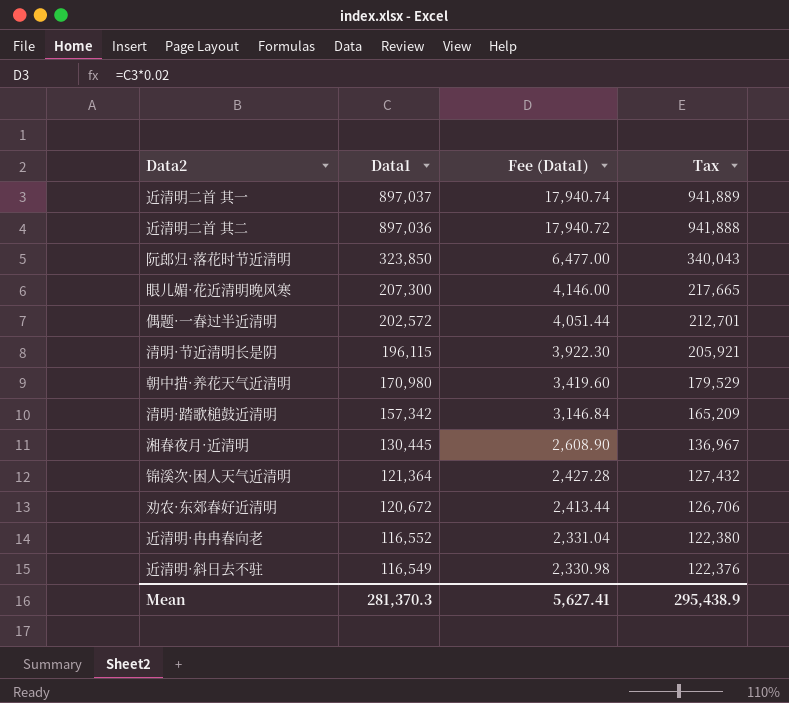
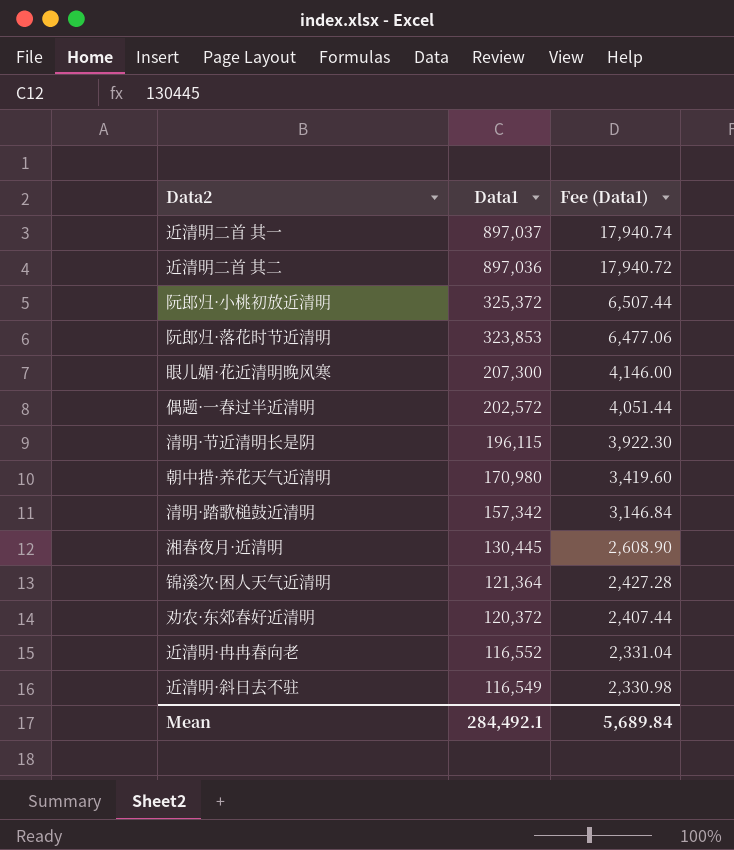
column Tax | formula: [Data1] * 1.05 -> none
row 阮郎归·小桃初放近清明: none -> 325,372 | 6,507.44
阮郎归·落花时节近清明 | Data1: 323,850 -> 323,853
阮郎归·落花时节近清明 | Fee (Data1): 6,477.00 -> 6,477.06
劝农·东郊春好近清明 | Data1: 120,672 -> 120,372
劝农·东郊春好近清明 | Fee (Data1): 2,413.44 -> 2,407.44
Mean | Data1: 281,370.3 -> 284,492.1
Mean | Fee (Data1): 5,627.41 -> 5,689.84

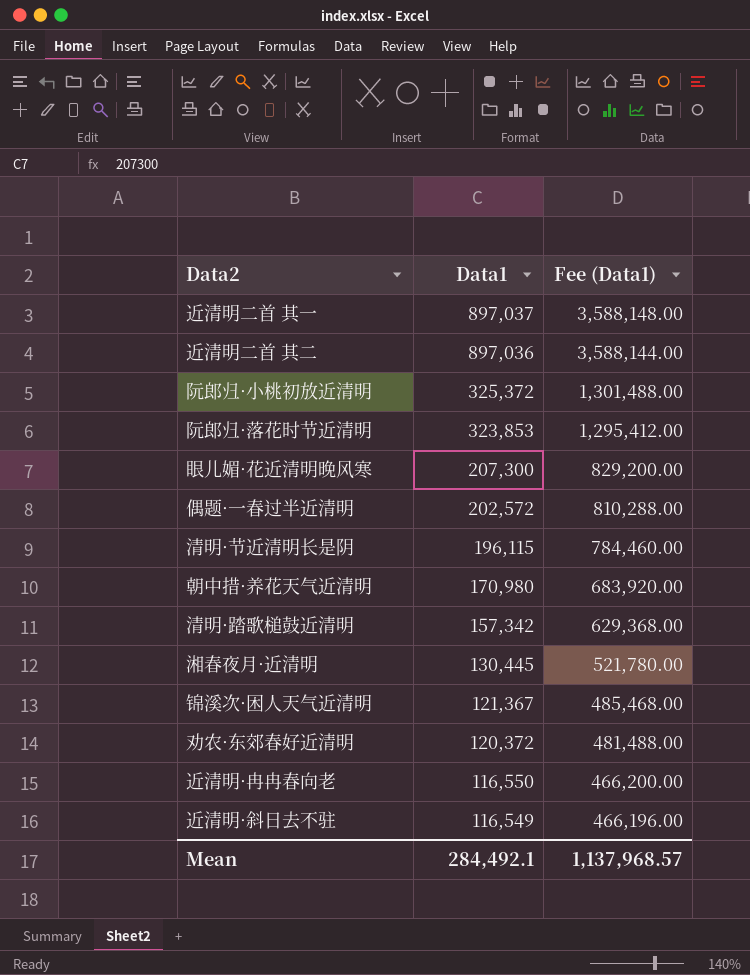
column Fee (Data1) | formula: [Data1] * 0.02 -> [Data1] * 4
锦溪次·困人天气近清明 | Data1: 121,364 -> 121,367
近清明·冉冉春向老 | Data1: 116,552 -> 116,550
Mean | Fee (Data1): 5,689.84 -> 1,137,968.57

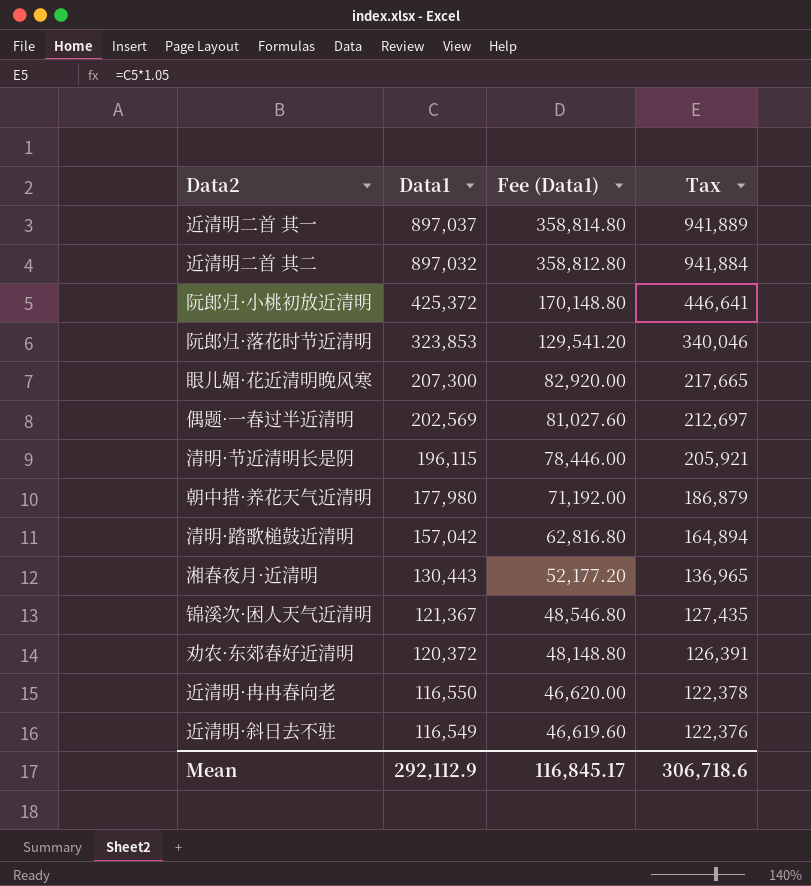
column Fee (Data1) | formula: [Data1] * 4 -> [Data1] * 0.4
column Tax | formula: none -> [Data1] * 1.05
近清明二首 其二 | Data1: 897,036 -> 897,032
阮郎归·小桃初放近清明 | Data1: 325,372 -> 425,372
偶题·一春过半近清明 | Data1: 202,572 -> 202,569
朝中措·养花天气近清明 | Data1: 170,980 -> 177,980
清明·踏歌槌鼓近清明 | Data1: 157,342 -> 157,042
湘春夜月·近清明 | Data1: 130,445 -> 130,443
Mean | Data1: 284,492.1 -> 292,112.9
Mean | Fee (Data1): 1,137,968.57 -> 116,845.17

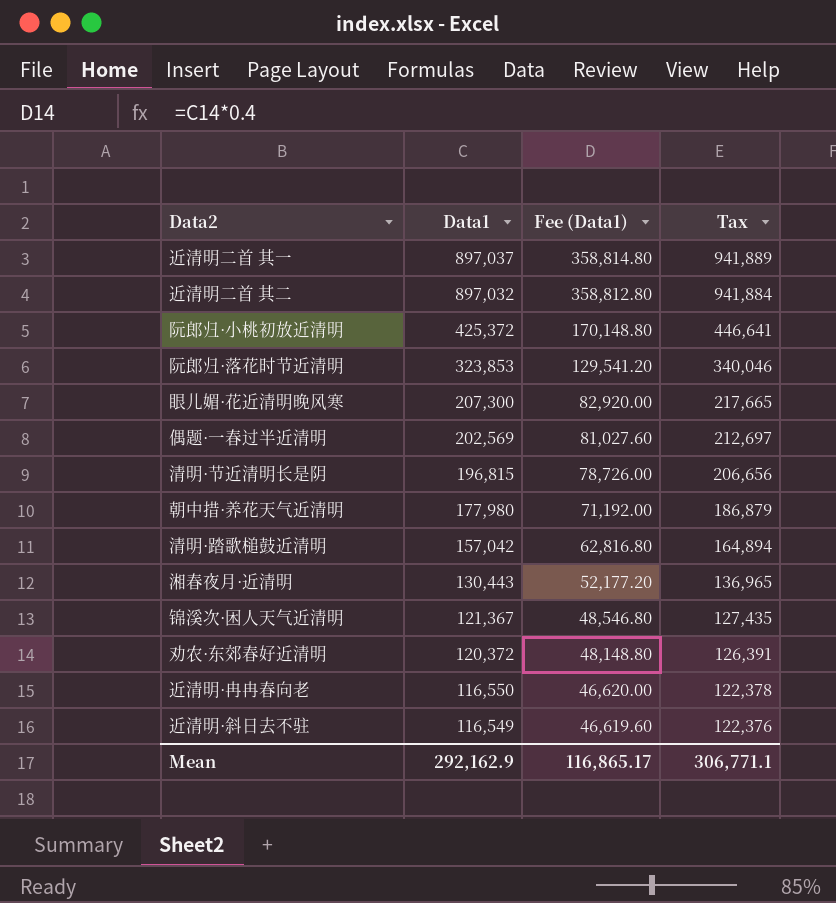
清明·节近清明长是阴 | Data1: 196,115 -> 196,815
清明·节近清明长是阴 | Fee (Data1): 78,446.00 -> 78,726.00
清明·节近清明长是阴 | Tax: 205,921 -> 206,656
Mean | Data1: 292,112.9 -> 292,162.9
Mean | Fee (Data1): 116,845.17 -> 116,865.17
Mean | Tax: 306,718.6 -> 306,771.1

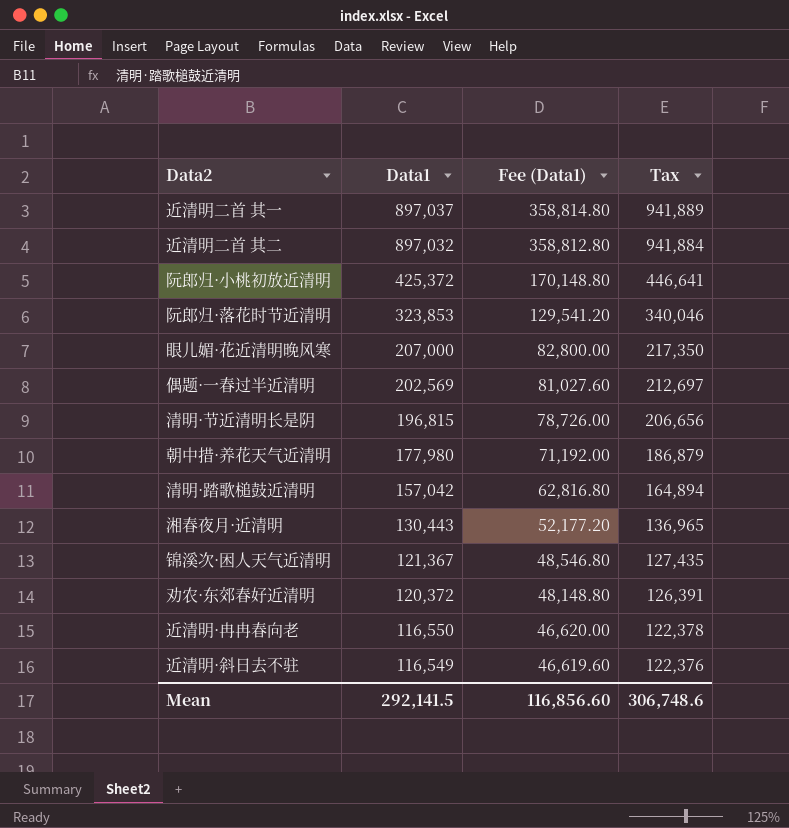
眼儿媚·花近清明晚风寒 | Data1: 207,300 -> 207,000
眼儿媚·花近清明晚风寒 | Fee (Data1): 82,920.00 -> 82,800.00
眼儿媚·花近清明晚风寒 | Tax: 217,665 -> 217,350
Mean | Data1: 292,162.9 -> 292,141.5
Mean | Fee (Data1): 116,865.17 -> 116,856.60
Mean | Tax: 306,771.1 -> 306,748.6

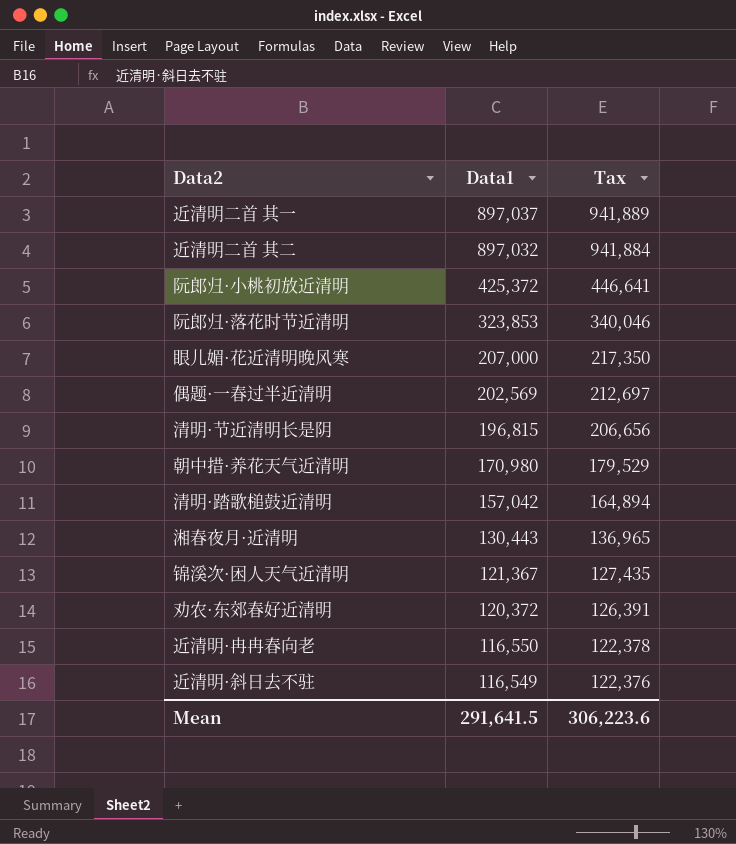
column Fee (Data1) | formula: [Data1] * 0.4 -> none
朝中措·养花天气近清明 | Data1: 177,980 -> 170,980
朝中措·养花天气近清明 | Tax: 186,879 -> 179,529
Mean | Data1: 292,141.5 -> 291,641.5
Mean | Tax: 306,748.6 -> 306,223.6

